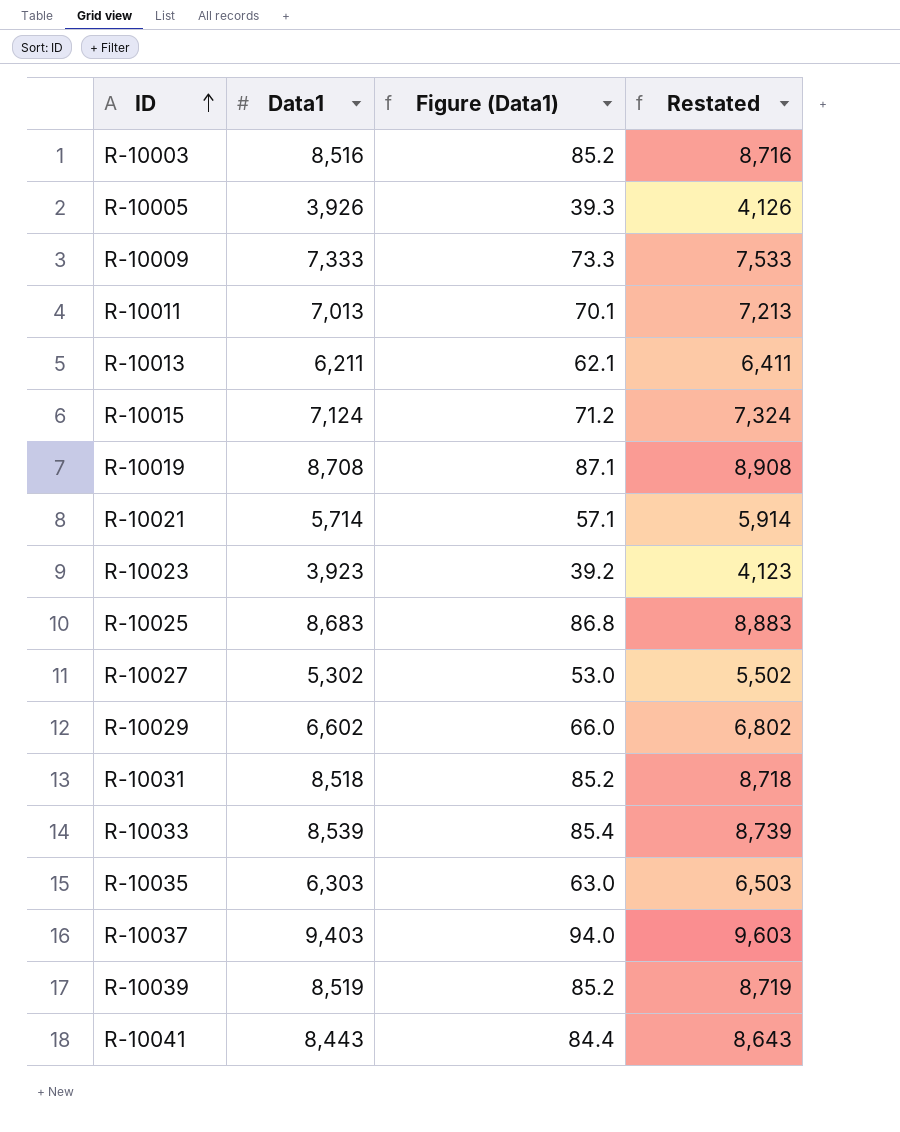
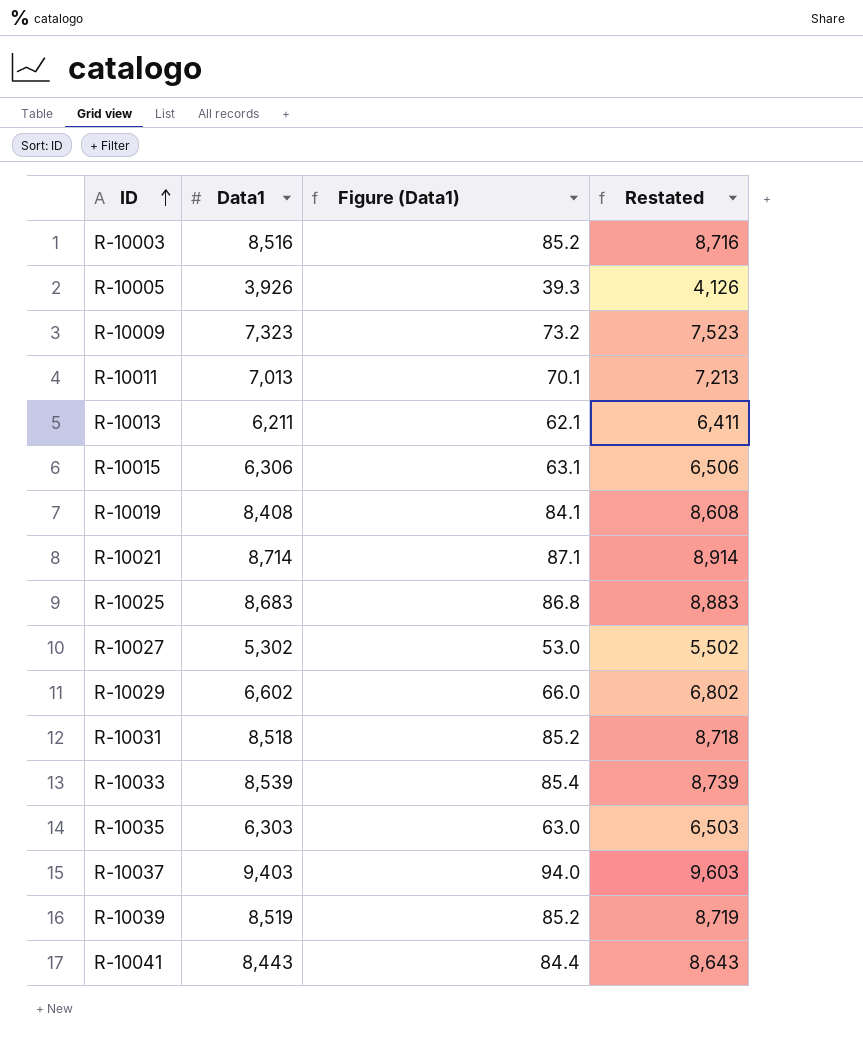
row R-10023: 3,923 | 39.2 | 4,123 -> none
R-10009 | Data1: 7,333 -> 7,323
R-10009 | Figure (Data1): 73.3 -> 73.2
R-10009 | Restated: 7,533 -> 7,523
R-10015 | Data1: 7,124 -> 6,306
R-10015 | Figure (Data1): 71.2 -> 63.1
R-10015 | Restated: 7,324 -> 6,506
R-10019 | Data1: 8,708 -> 8,408
R-10019 | Figure (Data1): 87.1 -> 84.1
R-10019 | Restated: 8,908 -> 8,608
R-10021 | Data1: 5,714 -> 8,714
R-10021 | Figure (Data1): 57.1 -> 87.1
R-10021 | Restated: 5,914 -> 8,914

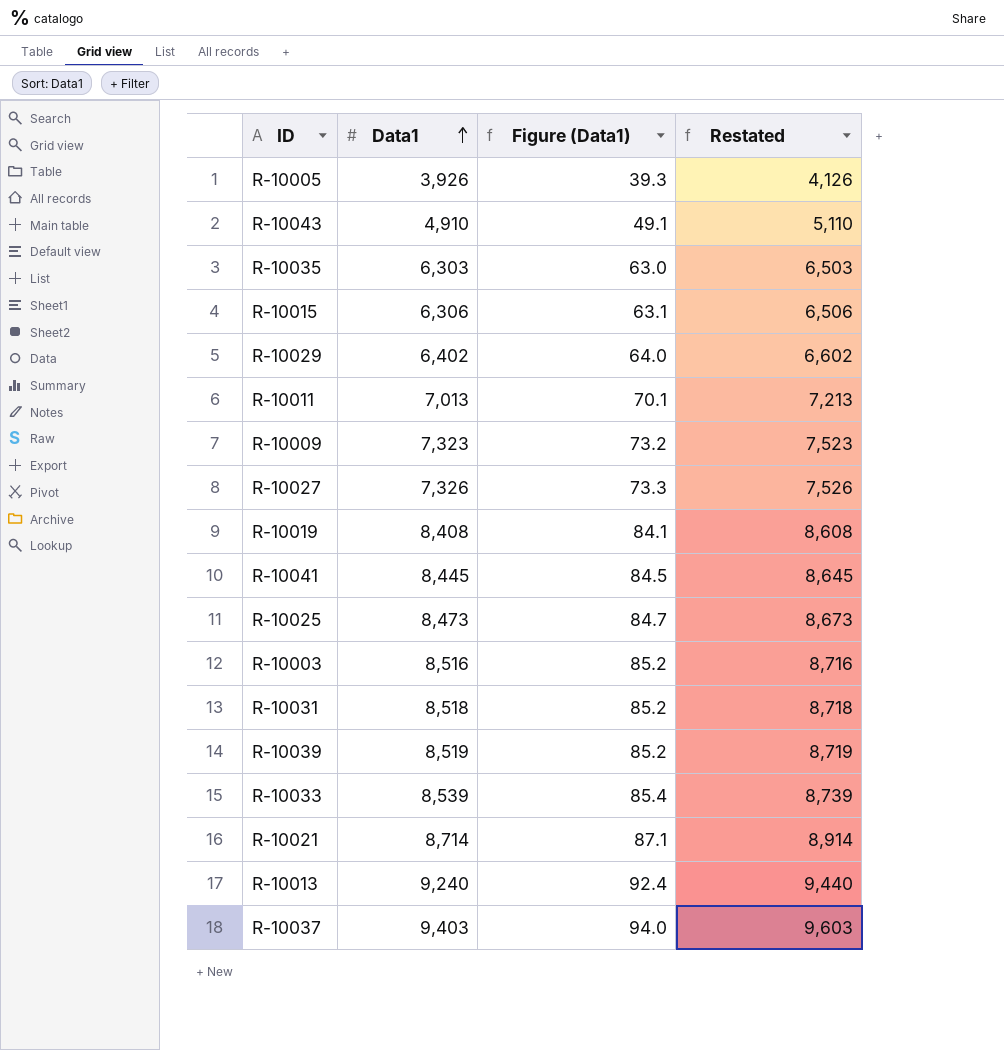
row order: ID ascending -> Data1 ascending
row R-10043: none -> 4,910 | 49.1 | 5,110
R-10029 | Data1: 6,602 -> 6,402
R-10029 | Figure (Data1): 66.0 -> 64.0
R-10029 | Restated: 6,802 -> 6,602
R-10027 | Data1: 5,302 -> 7,326
R-10027 | Figure (Data1): 53.0 -> 73.3
R-10027 | Restated: 5,502 -> 7,526
R-10041 | Data1: 8,443 -> 8,445
R-10041 | Figure (Data1): 84.4 -> 84.5
R-10041 | Restated: 8,643 -> 8,645
R-10025 | Data1: 8,683 -> 8,473
R-10025 | Figure (Data1): 86.8 -> 84.7
R-10025 | Restated: 8,883 -> 8,673
R-10013 | Data1: 6,211 -> 9,240
R-10013 | Figure (Data1): 62.1 -> 92.4
R-10013 | Restated: 6,411 -> 9,440

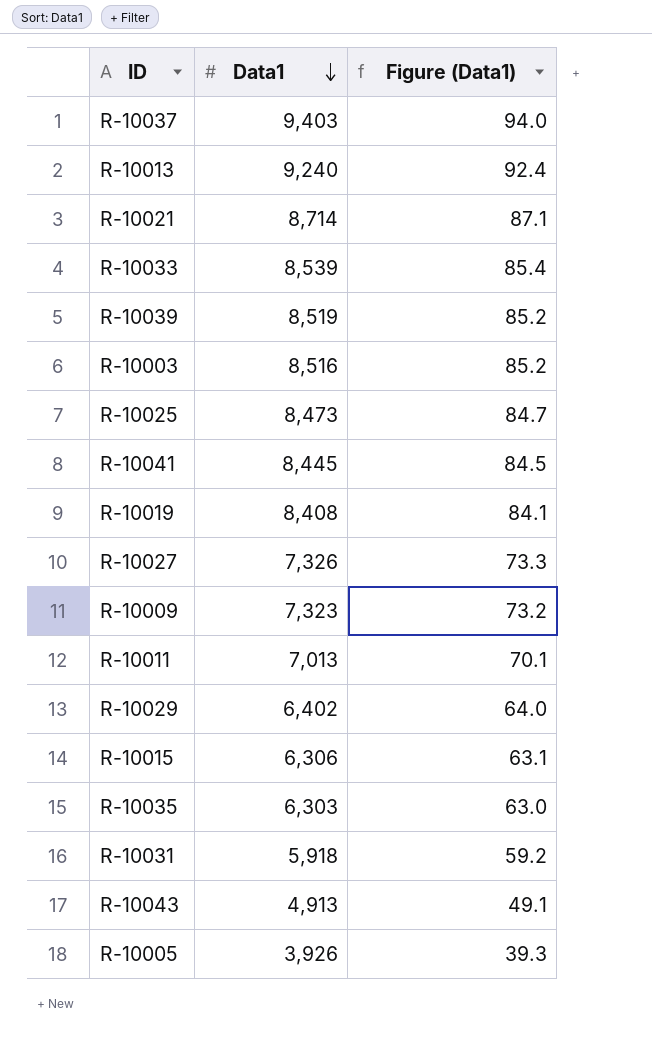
row order: Data1 ascending -> Data1 descending
column Restated | formula: [Data1] + 200 -> none
R-10031 | Data1: 8,518 -> 5,918
R-10031 | Figure (Data1): 85.2 -> 59.2
R-10043 | Data1: 4,910 -> 4,913

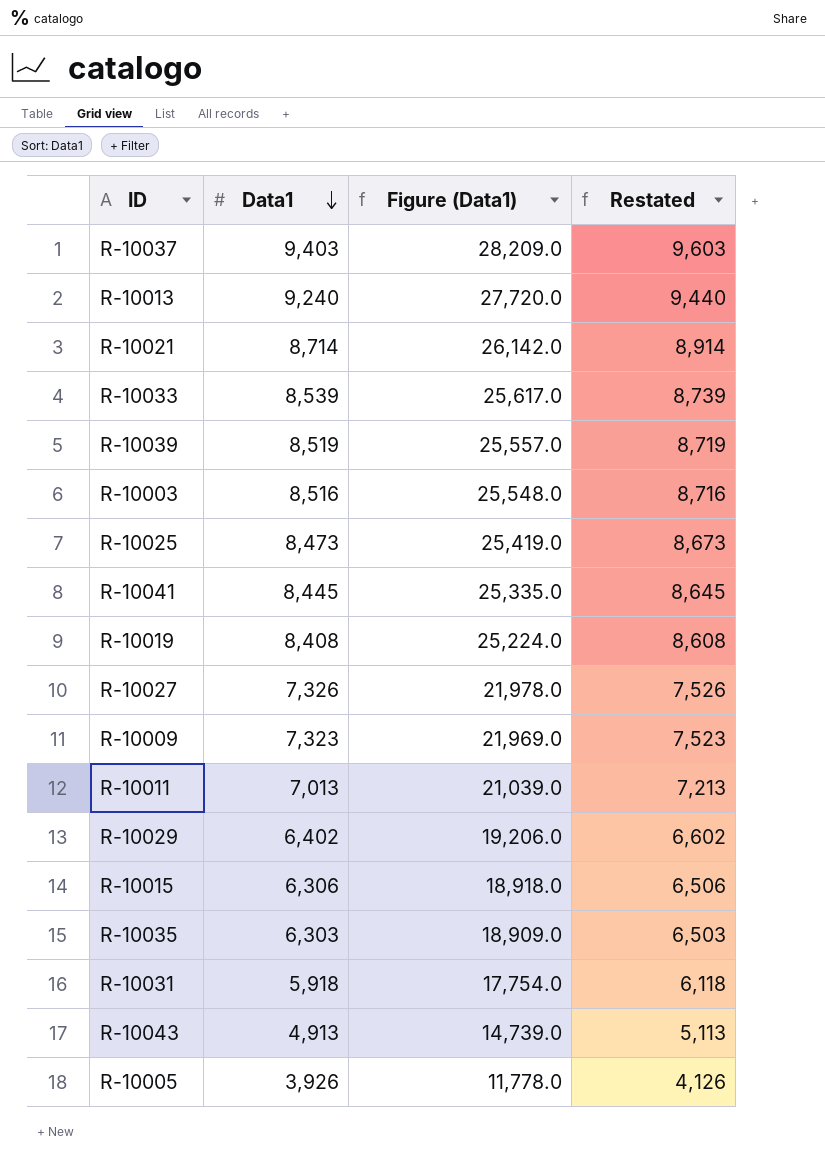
column Figure (Data1) | formula: [Data1] * 0.01 -> [Data1] * 3
column Restated | formula: none -> [Data1] + 200

